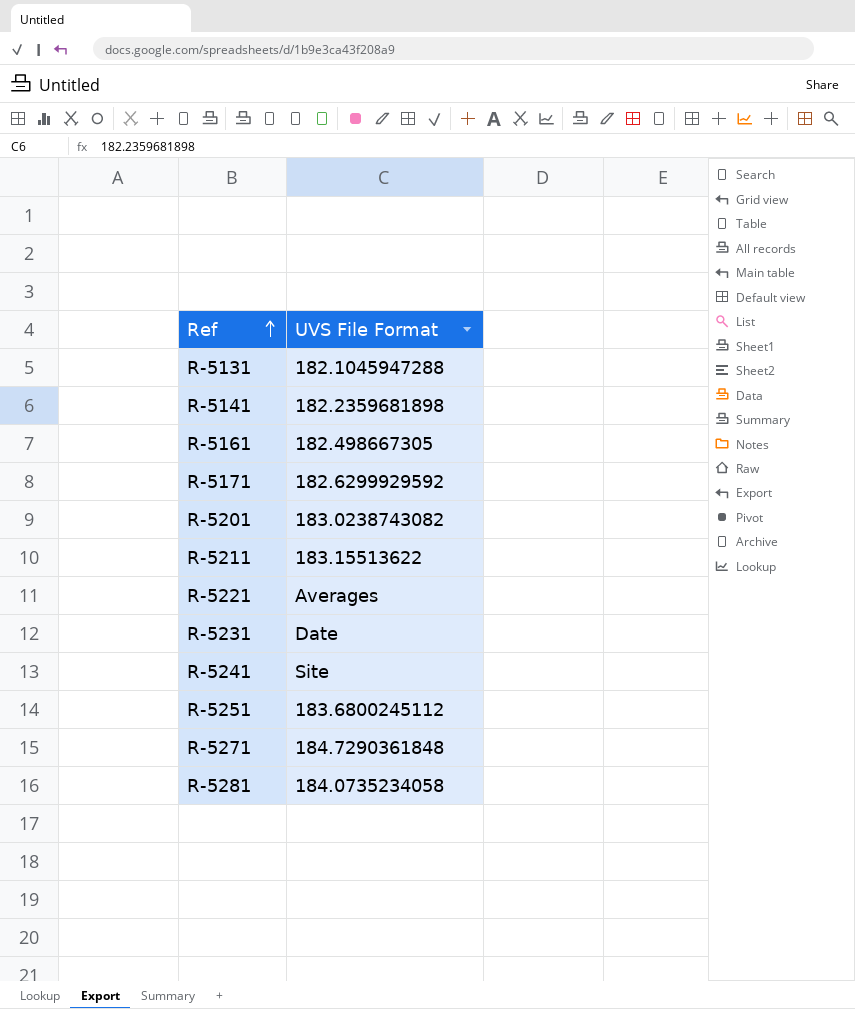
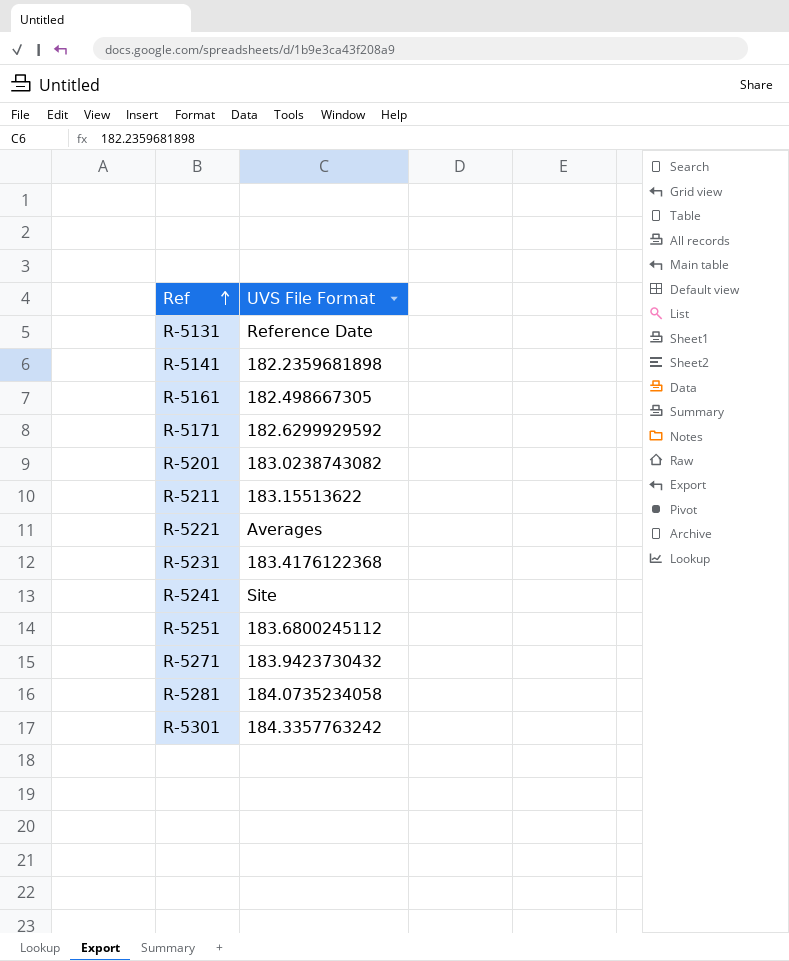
R-5131 | UVS File Format: 182.1045947288 -> Reference Date
R-5231 | UVS File Format: Date -> 183.4176122368
R-5271 | UVS File Format: 184.7290361848 -> 183.9423730432
row R-5301: none -> 184.3357763242

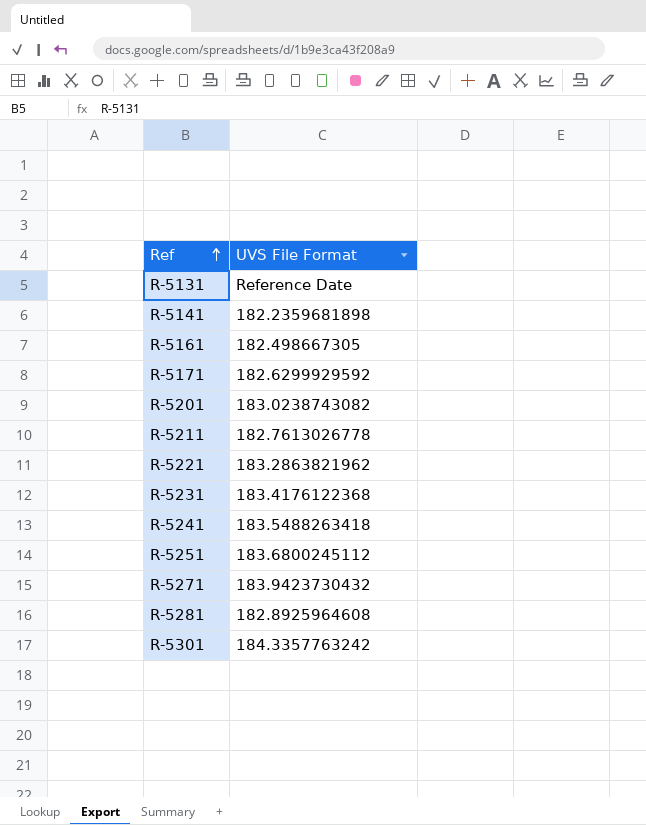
R-5211 | UVS File Format: 183.15513622 -> 182.7613026778
R-5221 | UVS File Format: Averages -> 183.2863821962
R-5241 | UVS File Format: Site -> 183.5488263418
R-5281 | UVS File Format: 184.0735234058 -> 182.8925964608

